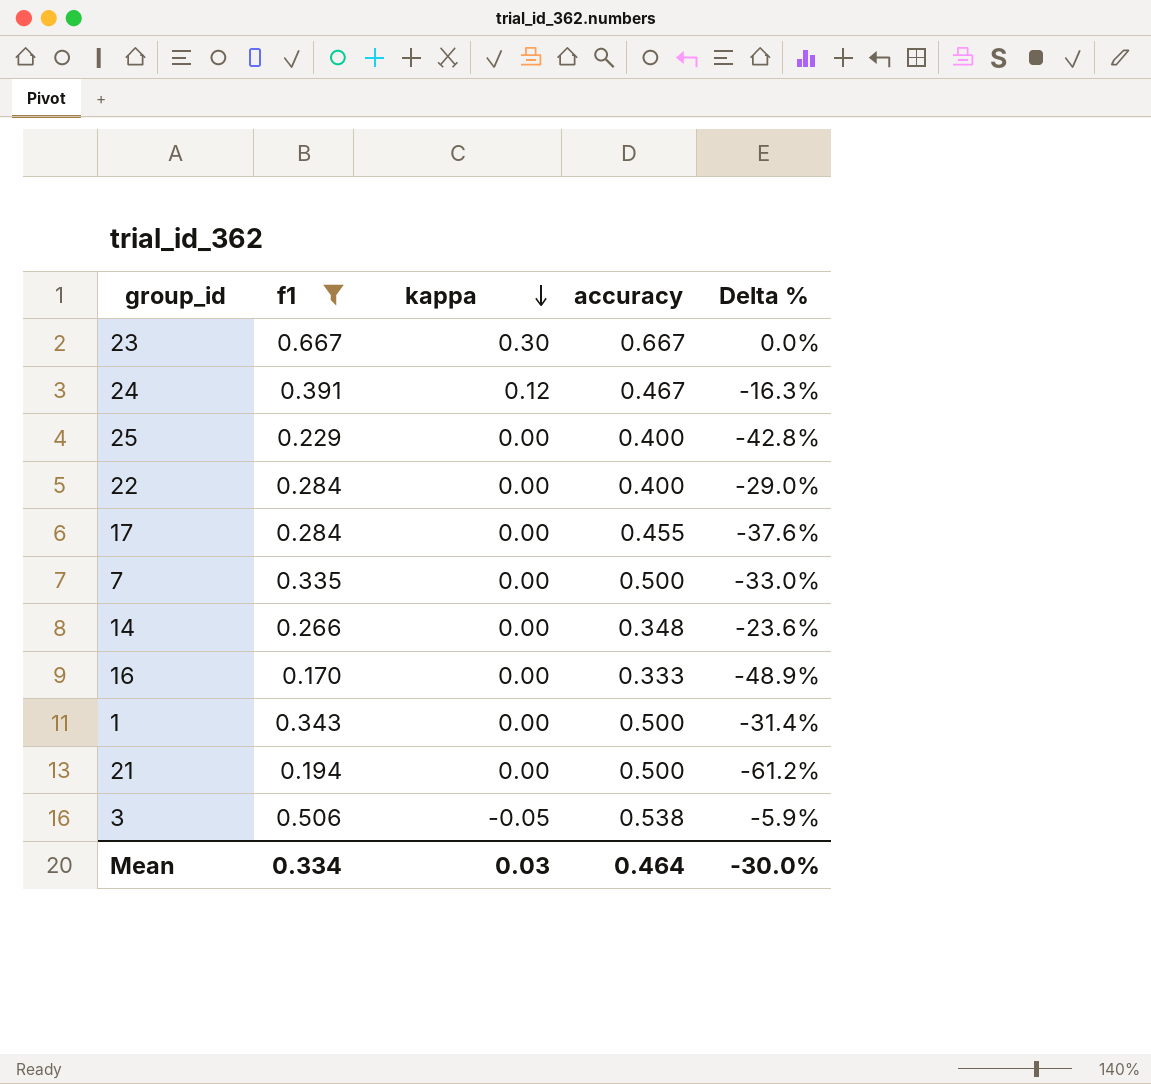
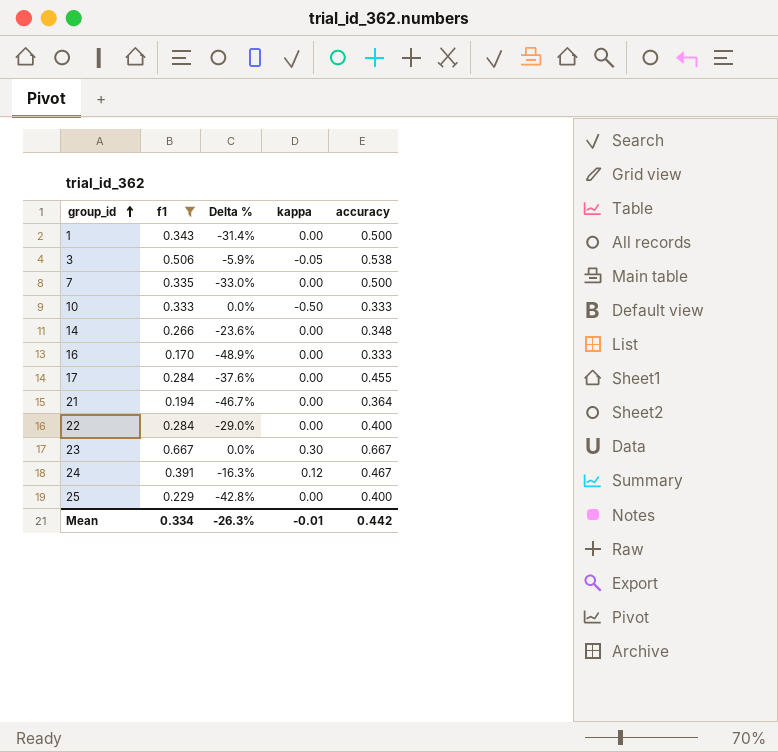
row order: kappa descending -> group_id ascending
column Delta % | position: 5 -> 3
row 10: none -> 0.333 | 0.0% | -0.50 | 0.333
21 | Delta %: -61.2% -> -46.7%
21 | accuracy: 0.500 -> 0.364
Mean | Delta %: -30.0% -> -26.3%
Mean | kappa: 0.03 -> -0.01
Mean | accuracy: 0.464 -> 0.442

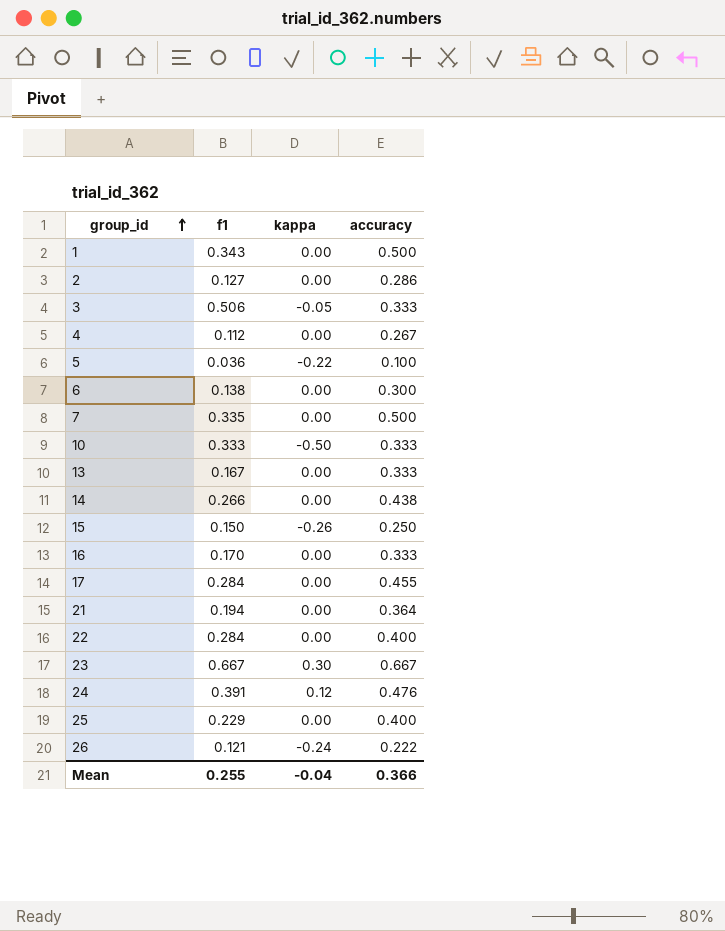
filter: f1 >= 0.170 -> none
column Delta % | formula: ([f1] - [accuracy]) / [accuracy] -> none
3 | accuracy: 0.538 -> 0.333
14 | accuracy: 0.348 -> 0.438
24 | accuracy: 0.467 -> 0.476
Mean | f1: 0.334 -> 0.255
Mean | kappa: -0.01 -> -0.04
Mean | accuracy: 0.442 -> 0.366

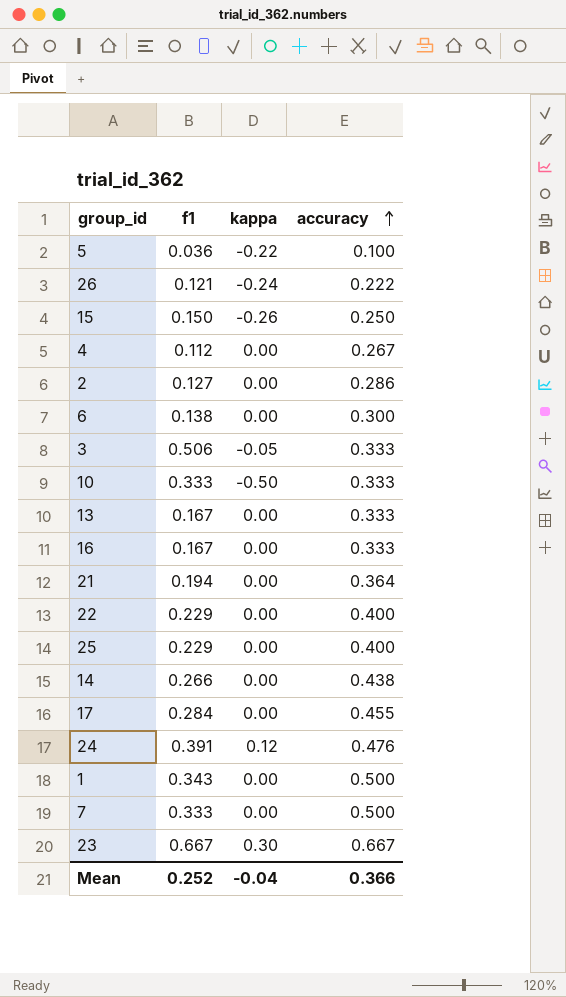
row order: group_id ascending -> accuracy ascending
16 | f1: 0.170 -> 0.167
22 | f1: 0.284 -> 0.229
7 | f1: 0.335 -> 0.333
Mean | f1: 0.255 -> 0.252

